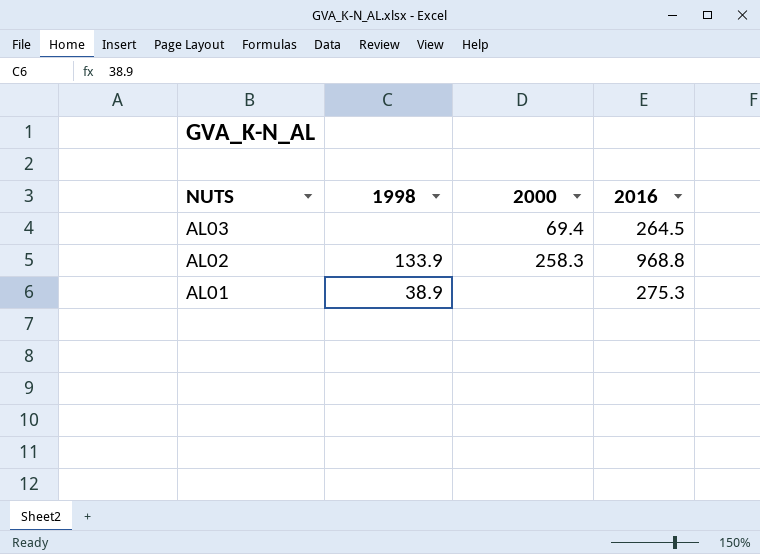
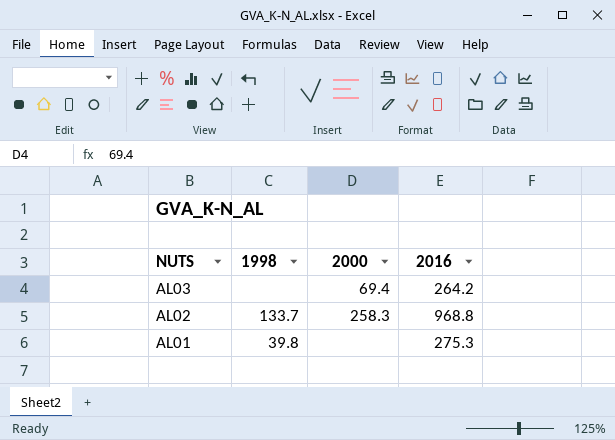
AL03 | 2016: 264.5 -> 264.2
AL02 | 1998: 133.9 -> 133.7
AL01 | 1998: 38.9 -> 39.8

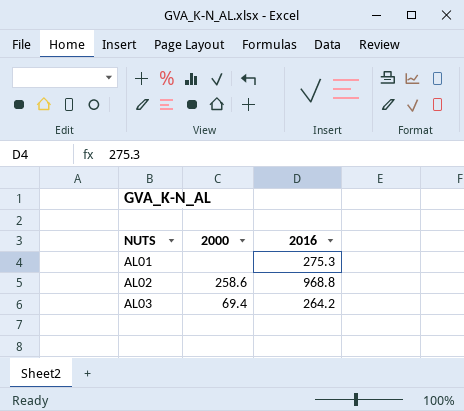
row order: NUTS descending -> NUTS ascending
column 1998 | position: 2 -> none
AL02 | 2000: 258.3 -> 258.6

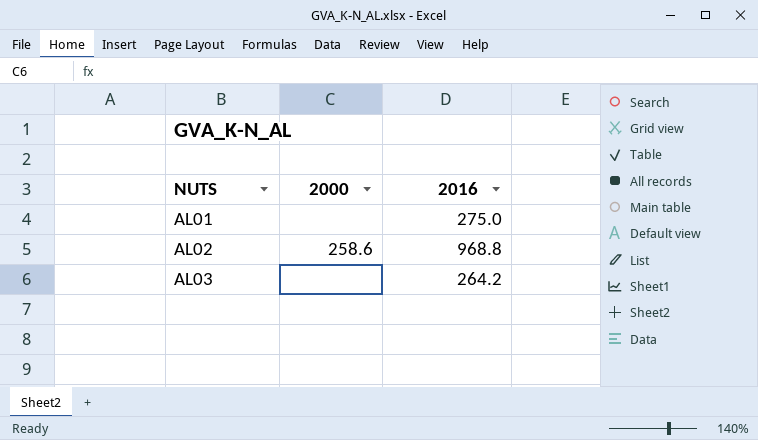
AL01 | 2016: 275.3 -> 275.0
AL03 | 2000: 69.4 -> none

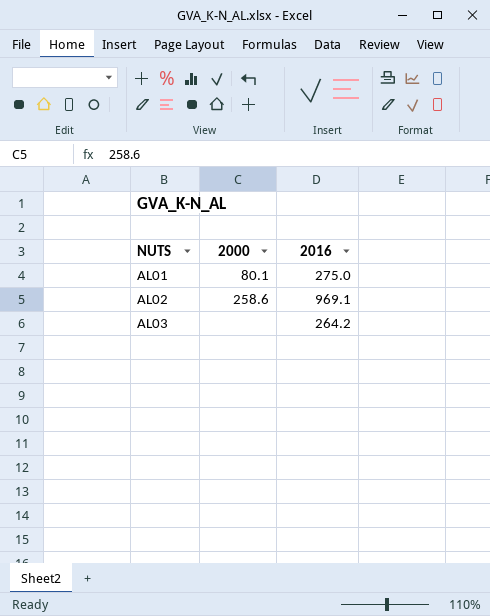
AL01 | 2000: none -> 80.1
AL02 | 2016: 968.8 -> 969.1

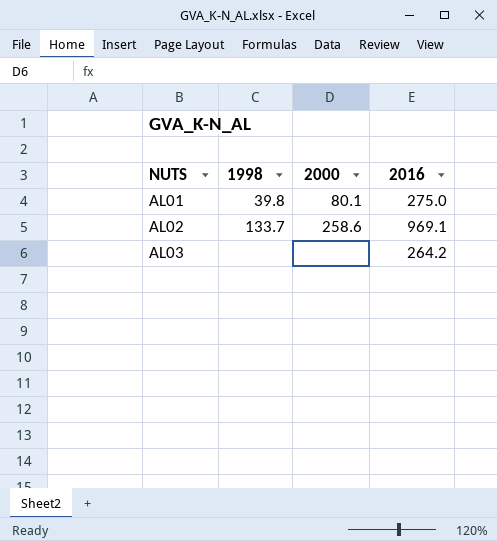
column 1998 | position: none -> 2

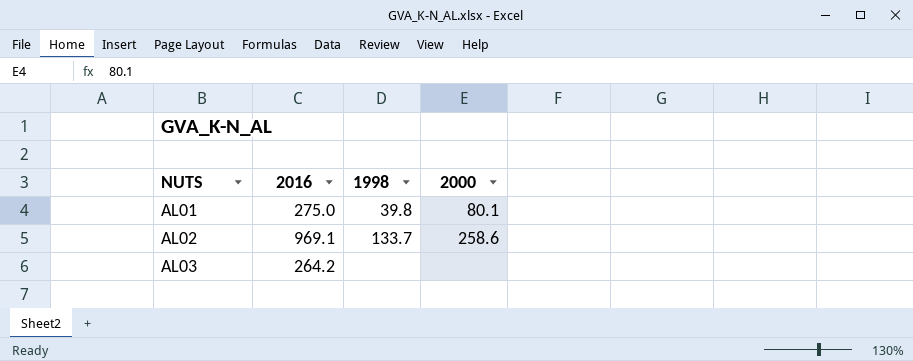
column 2016 | position: 4 -> 2

